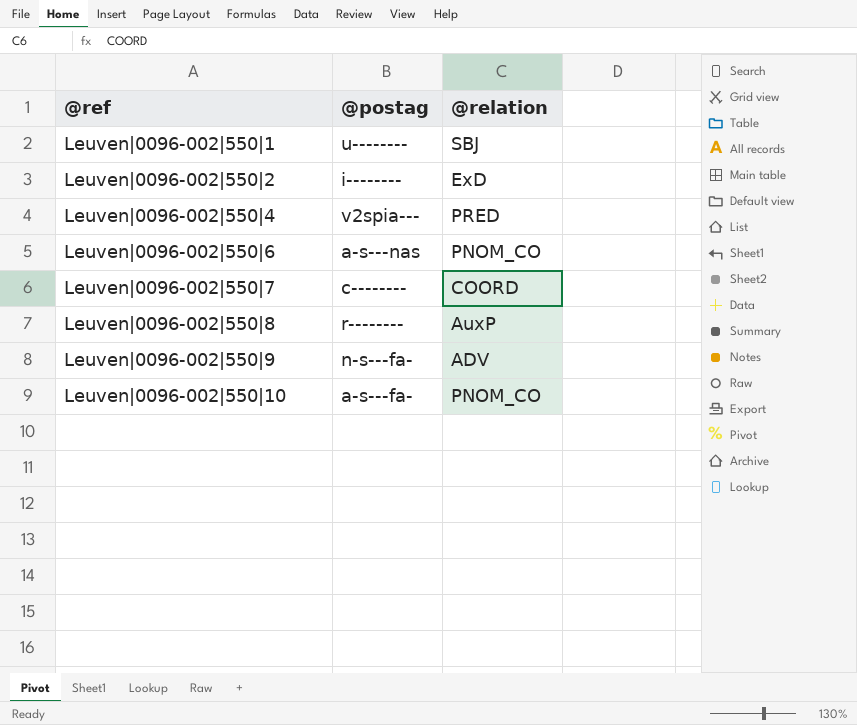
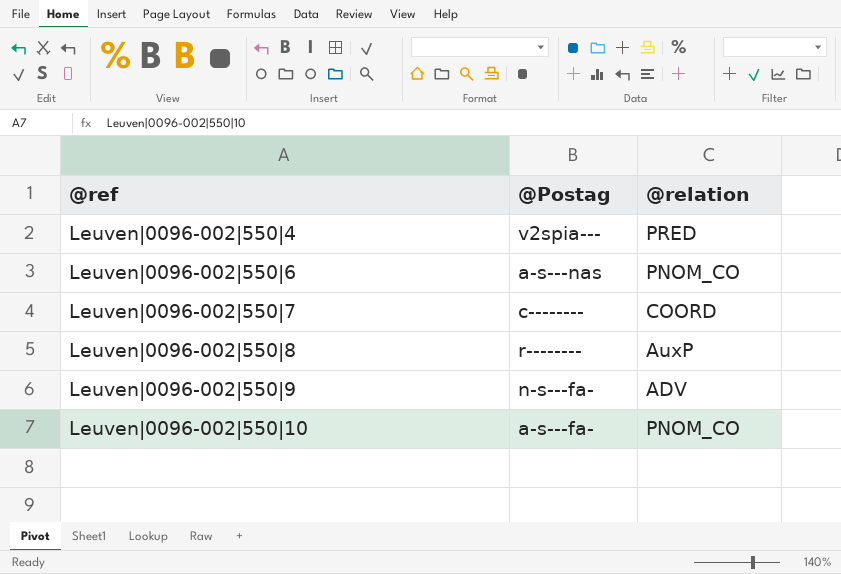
column name: @postag -> @Postag
row Leuven|0096-002|550|1: u-------- | SBJ -> none
row Leuven|0096-002|550|2: i-------- | ExD -> none

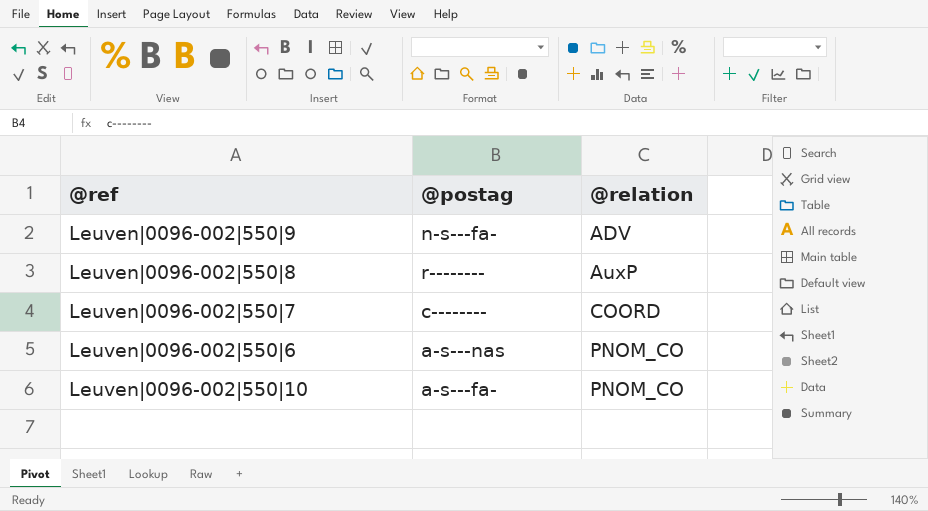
row order: @ref ascending -> @relation ascending
column name: @Postag -> @postag
row Leuven|0096-002|550|4: v2spia--- | PRED -> none

